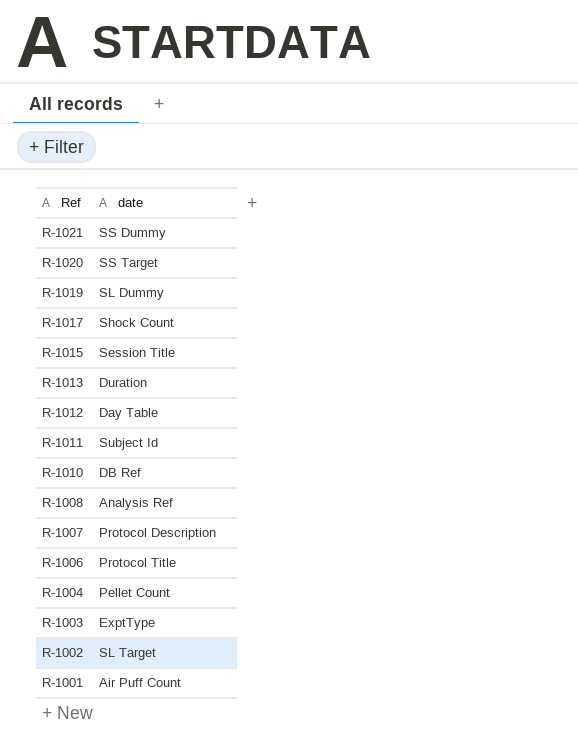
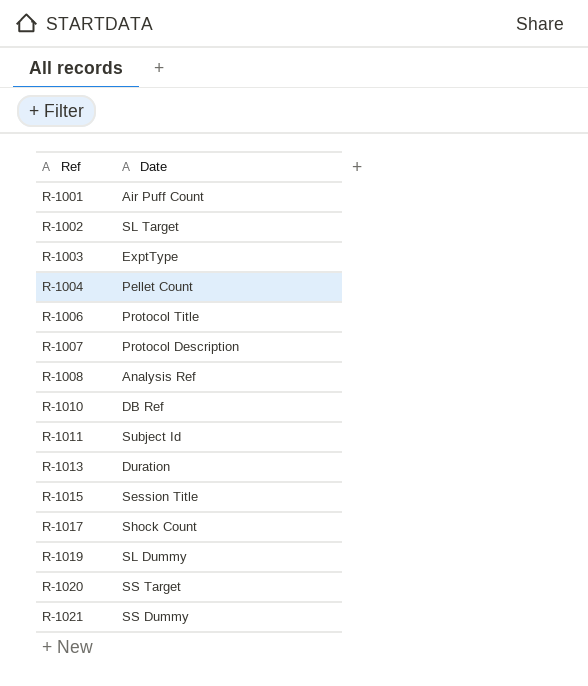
row order: Ref descending -> Ref ascending
column name: date -> Date
row R-1012: Day Table -> none

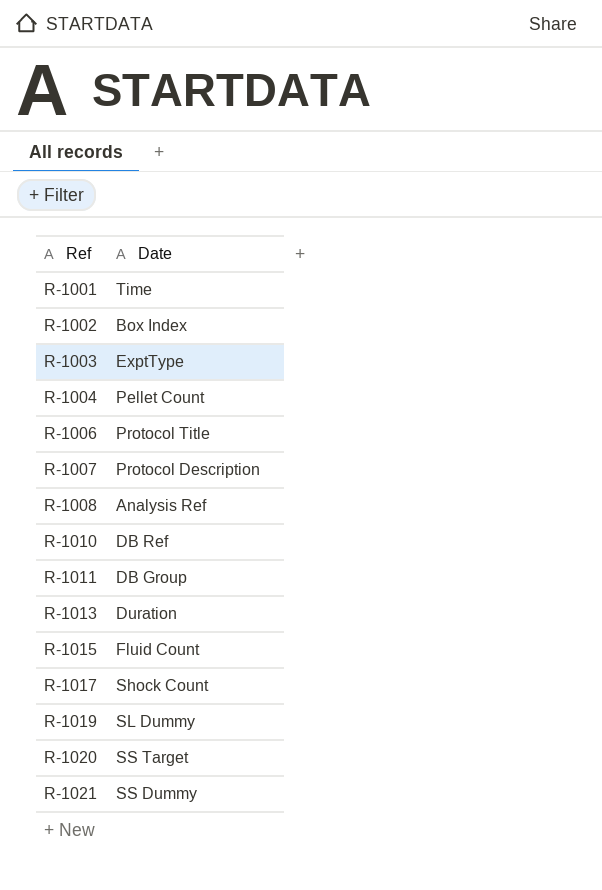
R-1001 | Date: Air Puff Count -> Time
R-1002 | Date: SL Target -> Box Index
R-1011 | Date: Subject Id -> DB Group
R-1015 | Date: Session Title -> Fluid Count

